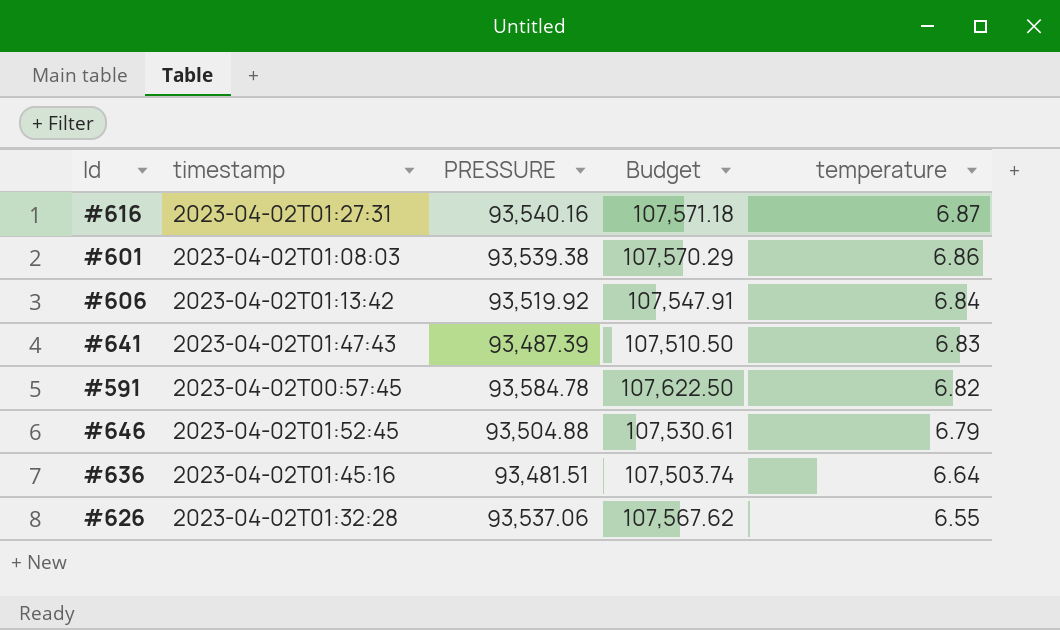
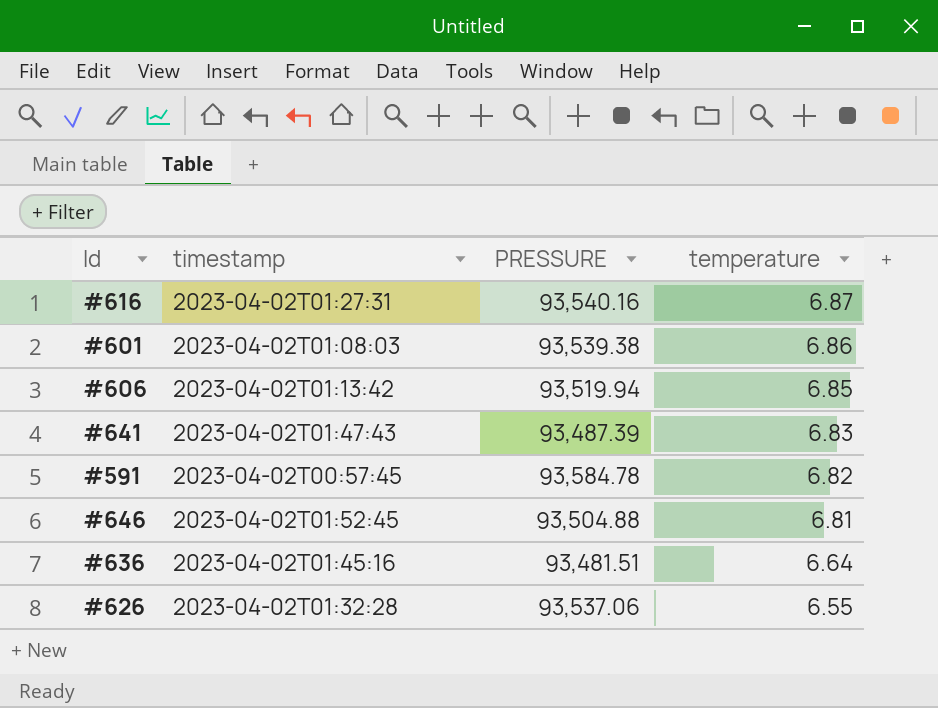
column Budget | formula: [PRESSURE] * 1.15 -> none
#606 | PRESSURE: 93,519.92 -> 93,519.94
#606 | temperature: 6.84 -> 6.85
#646 | temperature: 6.79 -> 6.81

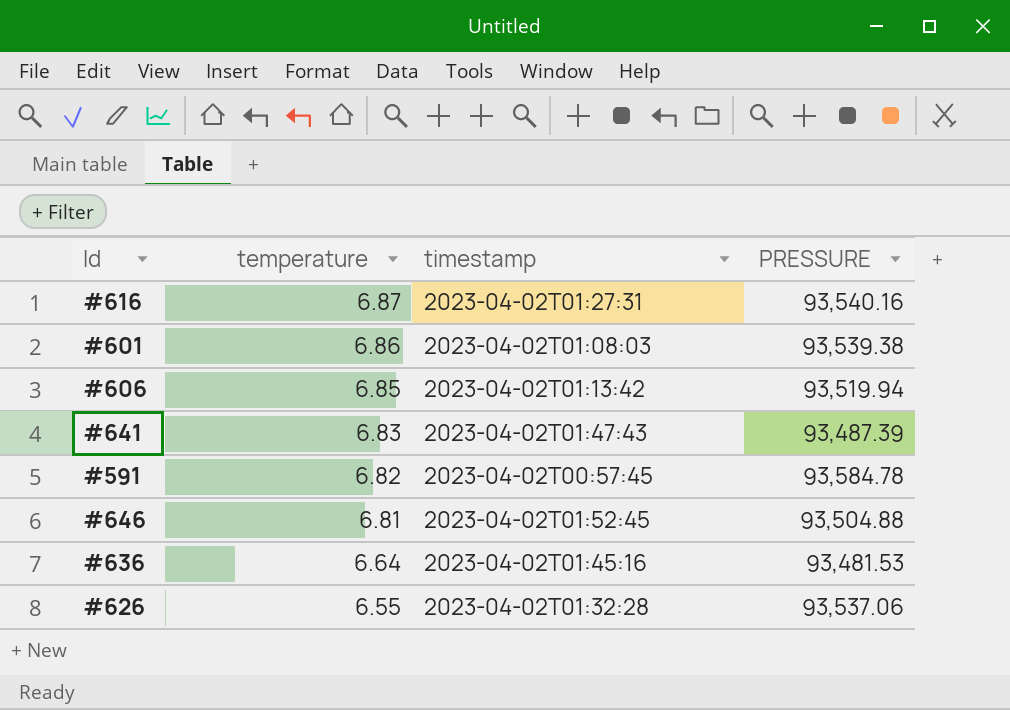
column temperature | position: 4 -> 2
#636 | PRESSURE: 93,481.51 -> 93,481.53

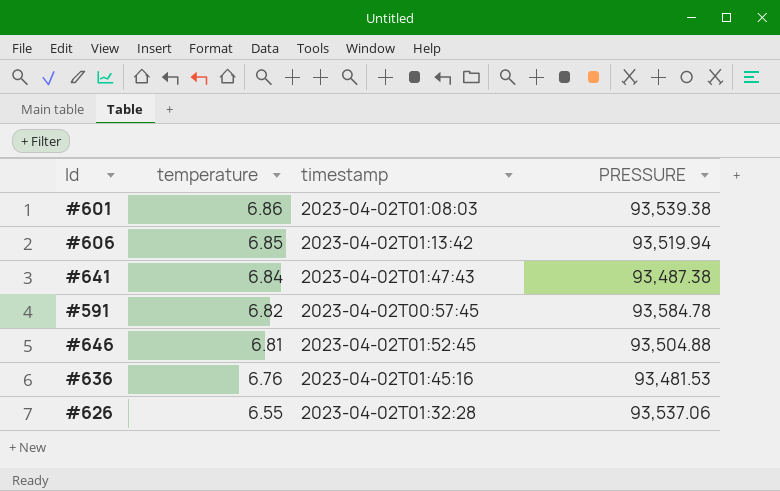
row #616: 6.87 | 2023-04-02T01:27:31 | 93,540.16 -> none
#641 | temperature: 6.83 -> 6.84
#641 | PRESSURE: 93,487.39 -> 93,487.38
#636 | temperature: 6.64 -> 6.76

